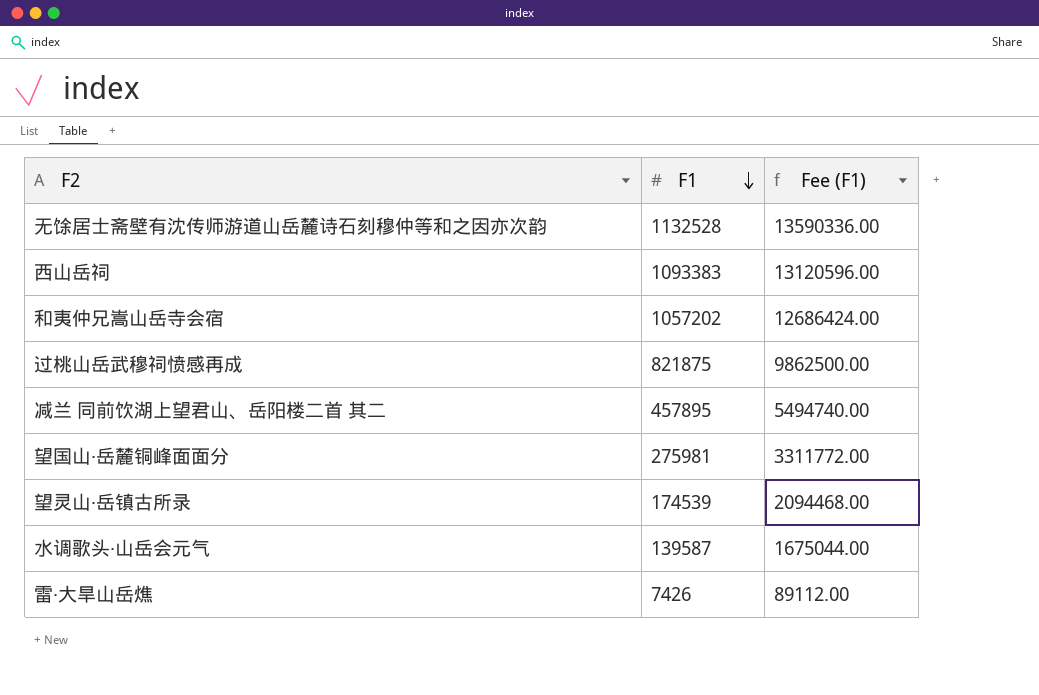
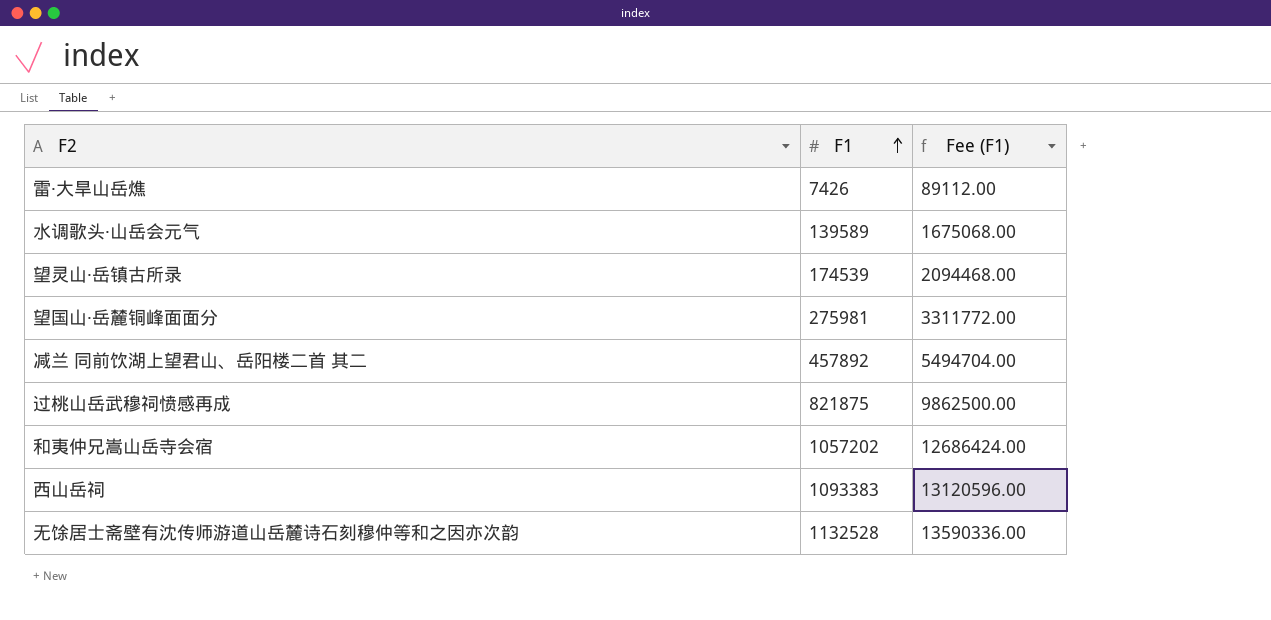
row order: F1 descending -> F1 ascending
水调歌头·山岳会元气 | F1: 139587 -> 139589
水调歌头·山岳会元气 | Fee (F1): 1675044.00 -> 1675068.00
减兰 同前饮湖上望君山、岳阳楼二首 其二 | F1: 457895 -> 457892
减兰 同前饮湖上望君山、岳阳楼二首 其二 | Fee (F1): 5494740.00 -> 5494704.00

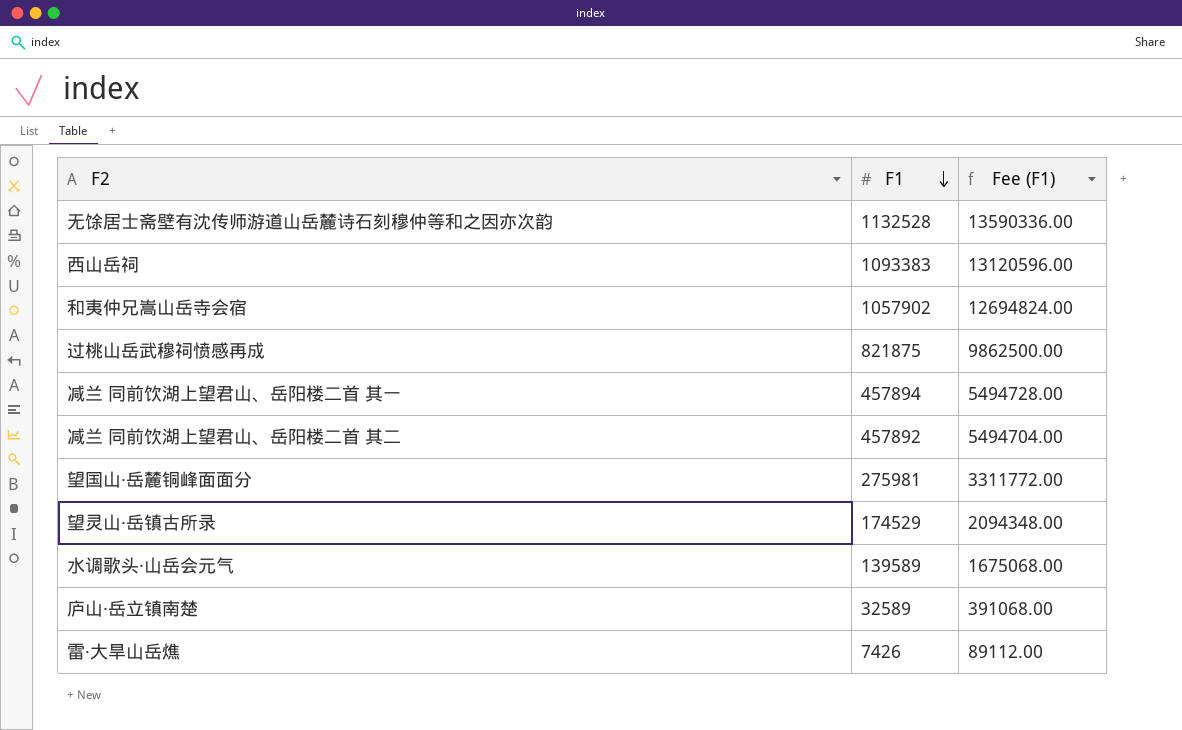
row order: F1 ascending -> F1 descending
和夷仲兄嵩山岳寺会宿 | F1: 1057202 -> 1057902
和夷仲兄嵩山岳寺会宿 | Fee (F1): 12686424.00 -> 12694824.00
row 减兰 同前饮湖上望君山、岳阳楼二首 其一: none -> 457894 | 5494728.00
望灵山·岳镇古所录 | F1: 174539 -> 174529
望灵山·岳镇古所录 | Fee (F1): 2094468.00 -> 2094348.00
row 庐山·岳立镇南楚: none -> 32589 | 391068.00

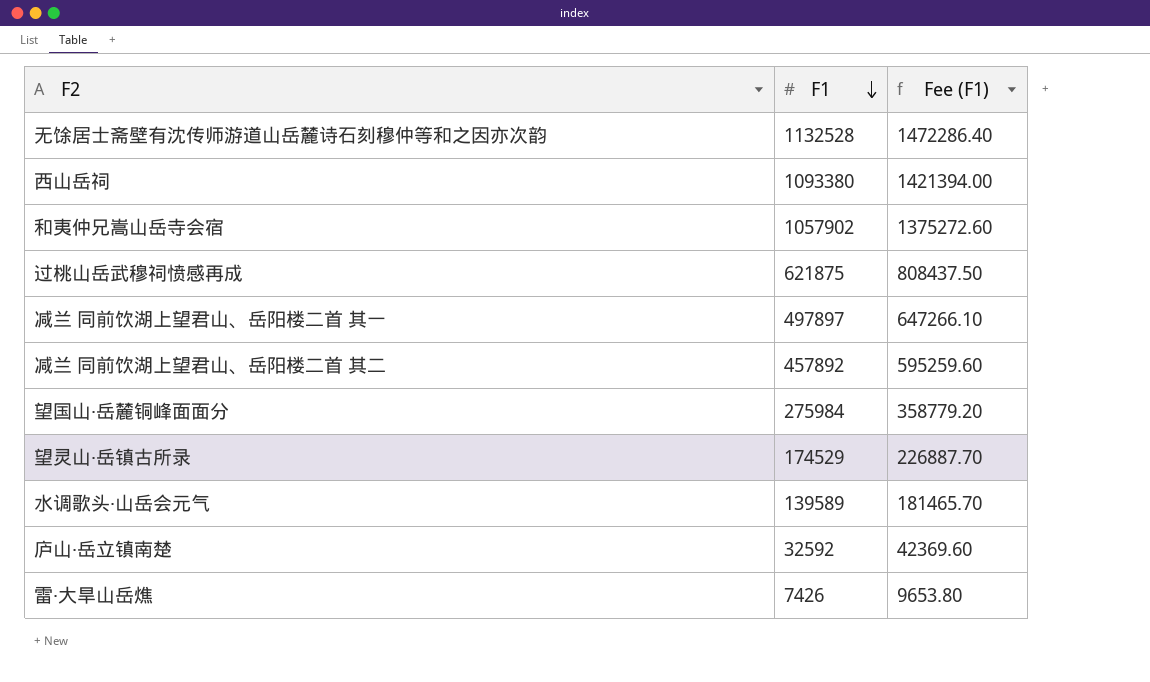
column Fee (F1) | formula: [F1] * 12 -> [F1] * 1.3
西山岳祠 | F1: 1093383 -> 1093380
过桃山岳武穆祠愤感再成 | F1: 821875 -> 621875
减兰 同前饮湖上望君山、岳阳楼二首 其一 | F1: 457894 -> 497897
望国山·岳麓铜峰面面分 | F1: 275981 -> 275984
庐山·岳立镇南楚 | F1: 32589 -> 32592

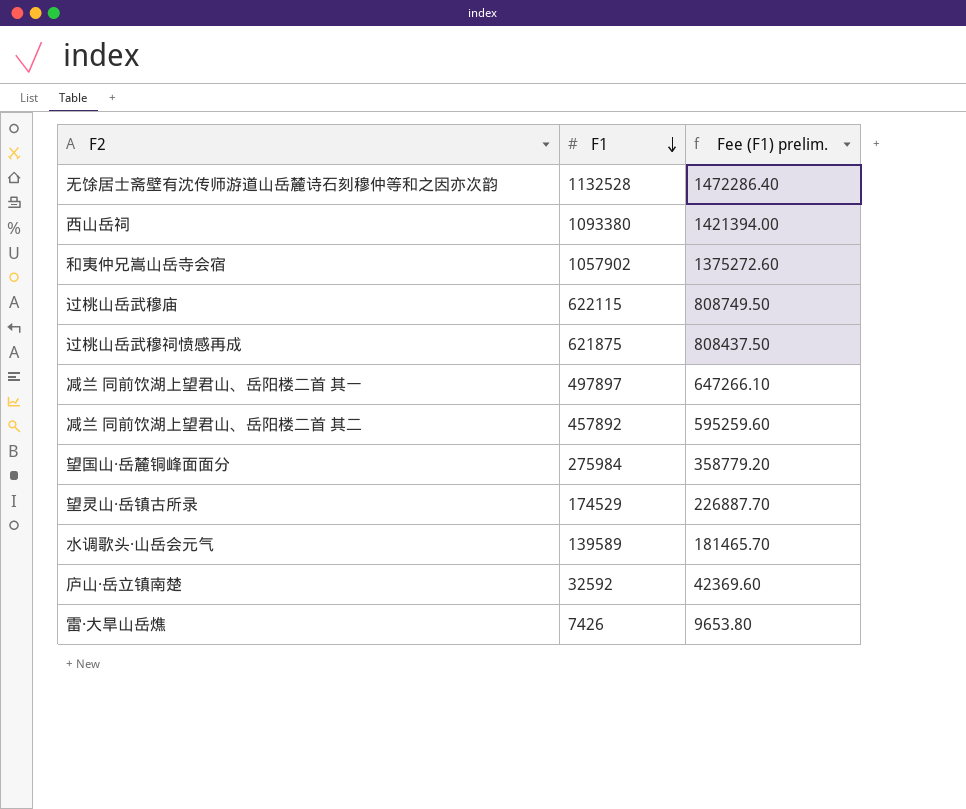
column name: Fee (F1) -> Fee (F1) prelim.
row 过桃山岳武穆庙: none -> 622115 | 808749.50

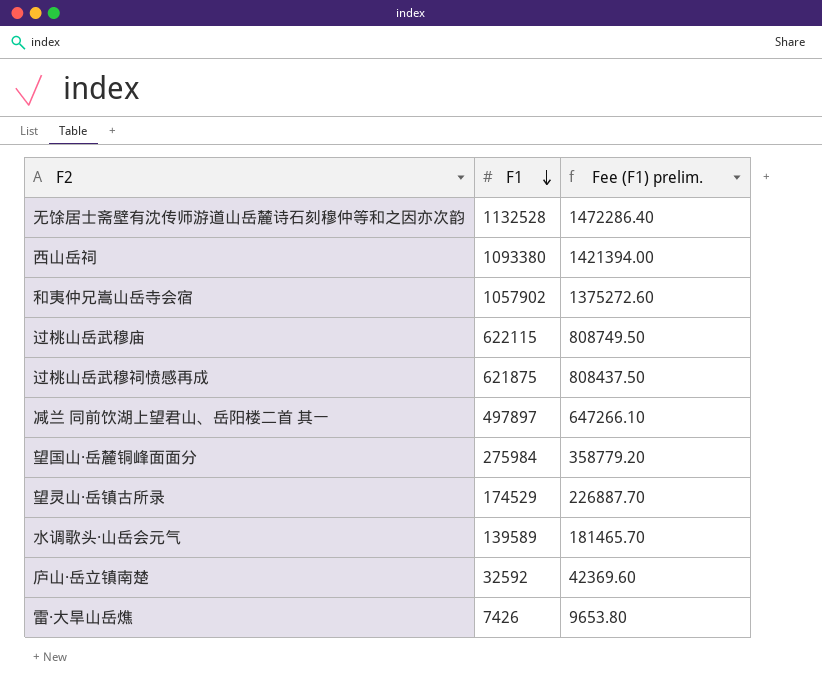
row 减兰 同前饮湖上望君山、岳阳楼二首 其二: 457892 | 595259.60 -> none

